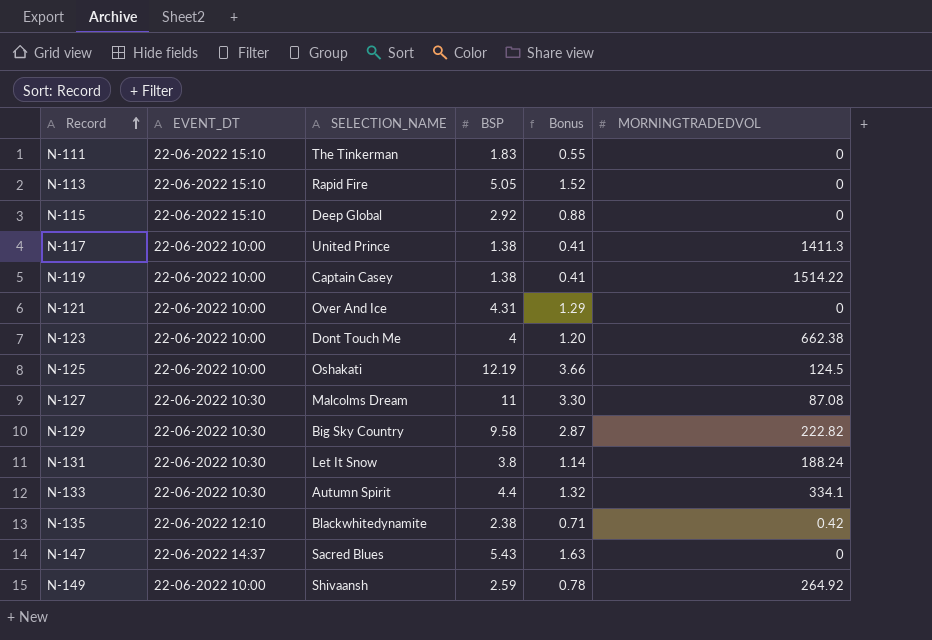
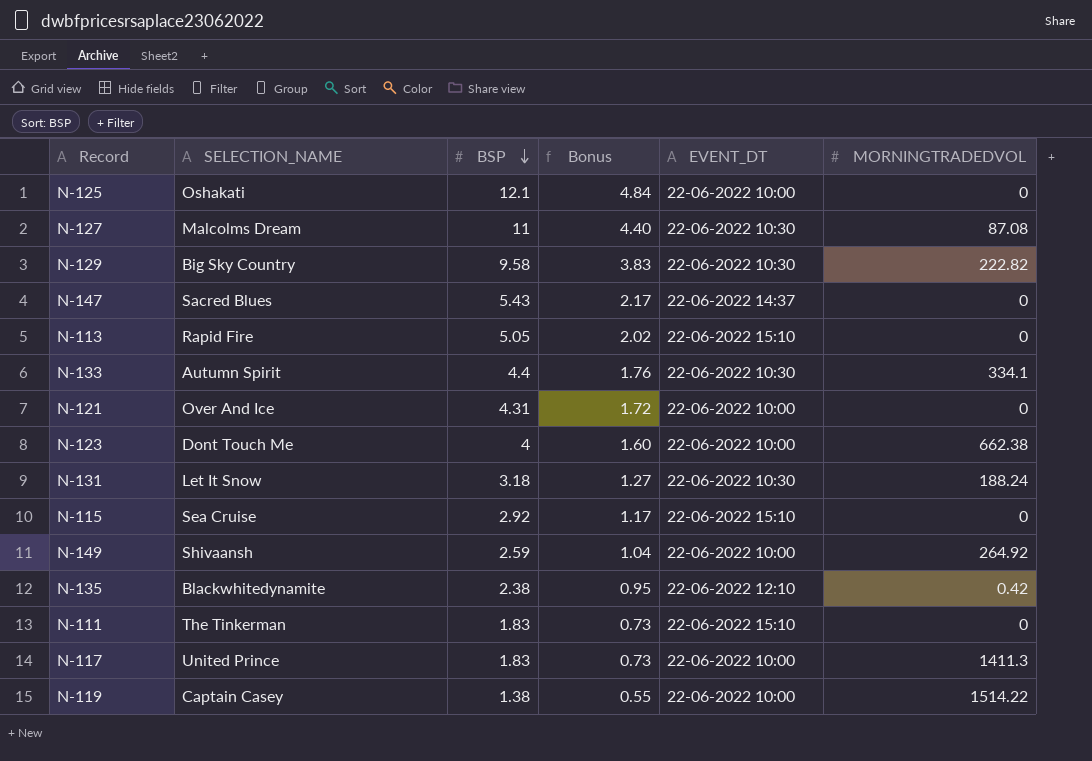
row order: Record ascending -> BSP descending
column Bonus | formula: [BSP] * 0.3 -> [BSP] * 0.4
column EVENT_DT | position: 2 -> 5
N-125 | BSP: 12.19 -> 12.1
N-125 | MORNINGTRADEDVOL: 124.5 -> 0
N-131 | BSP: 3.8 -> 3.18
N-115 | SELECTION_NAME: Deep Global -> Sea Cruise
N-117 | BSP: 1.38 -> 1.83

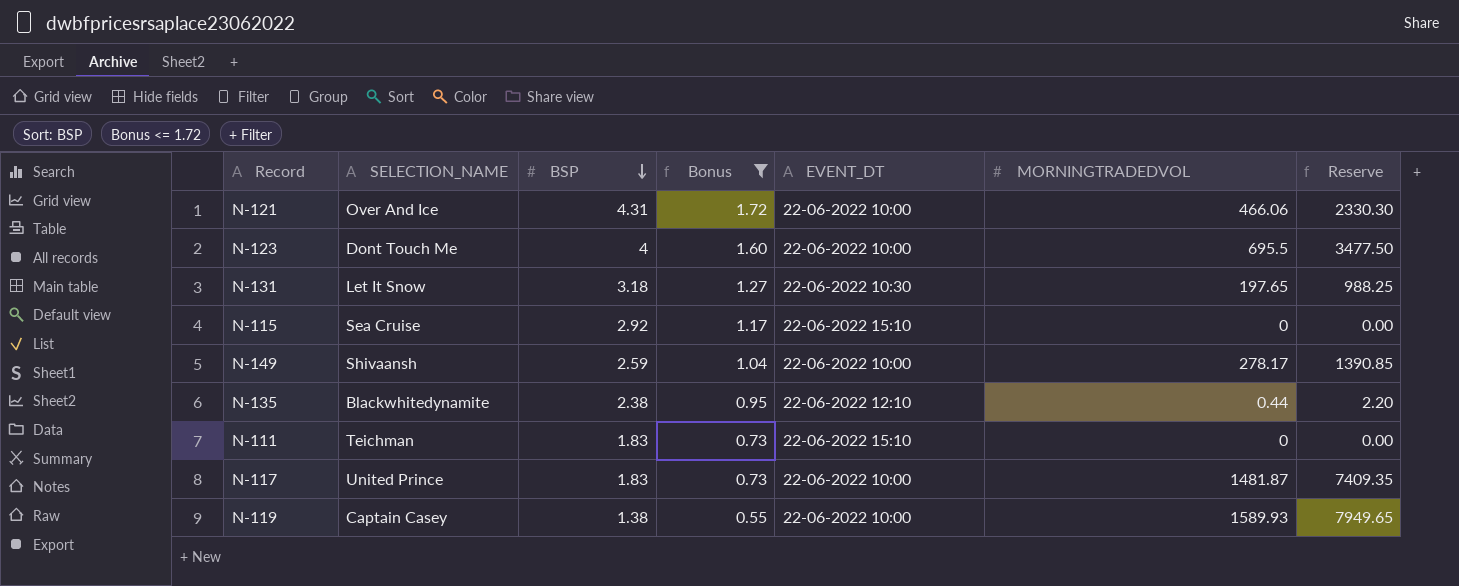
filter: none -> Bonus <= 1.72
column Reserve | formula: none -> [MORNINGTRADEDVOL] * 5
N-121 | MORNINGTRADEDVOL: 0 -> 466.06
N-123 | MORNINGTRADEDVOL: 662.38 -> 695.5
N-131 | MORNINGTRADEDVOL: 188.24 -> 197.65
N-149 | MORNINGTRADEDVOL: 264.92 -> 278.17
N-135 | MORNINGTRADEDVOL: 0.42 -> 0.44
N-111 | SELECTION_NAME: The Tinkerman -> Teichman
N-117 | MORNINGTRADEDVOL: 1411.3 -> 1481.87
N-119 | MORNINGTRADEDVOL: 1514.22 -> 1589.93

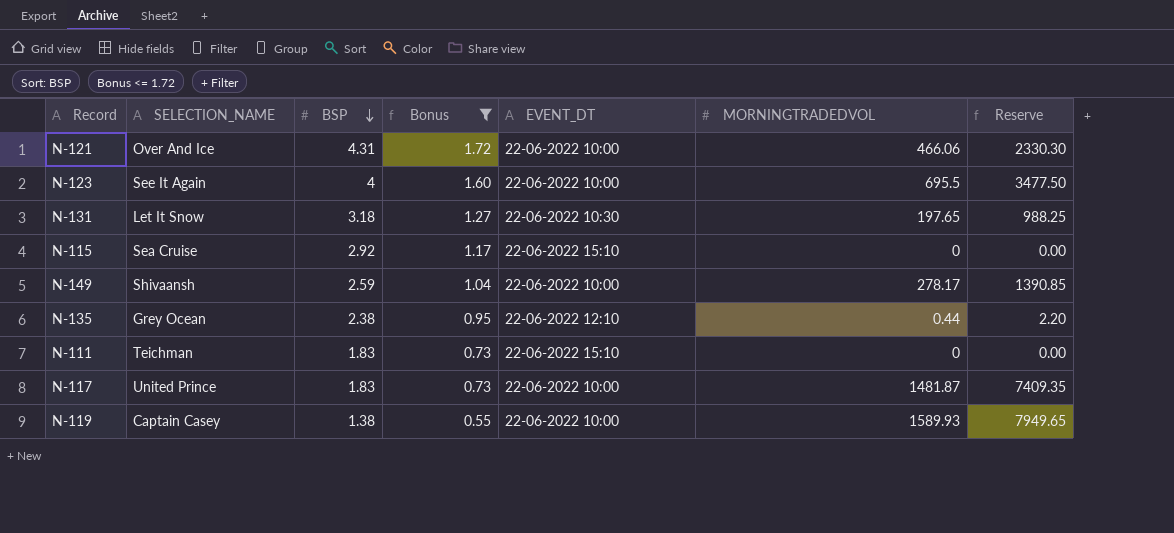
N-123 | SELECTION_NAME: Dont Touch Me -> See It Again
N-135 | SELECTION_NAME: Blackwhitedynamite -> Grey Ocean

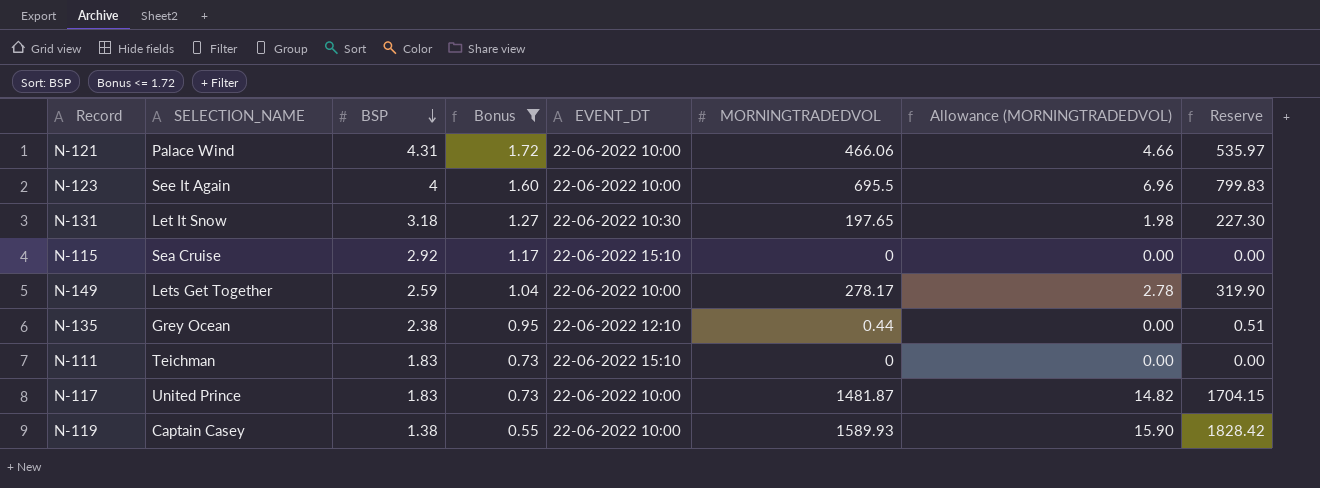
column Allowance (MORNINGTRADEDVOL) | formula: none -> [MORNINGTRADEDVOL] * 0.01
column Reserve | formula: [MORNINGTRADEDVOL] * 5 -> [MORNINGTRADEDVOL] * 1.15
N-121 | SELECTION_NAME: Over And Ice -> Palace Wind
N-149 | SELECTION_NAME: Shivaansh -> Lets Get Together

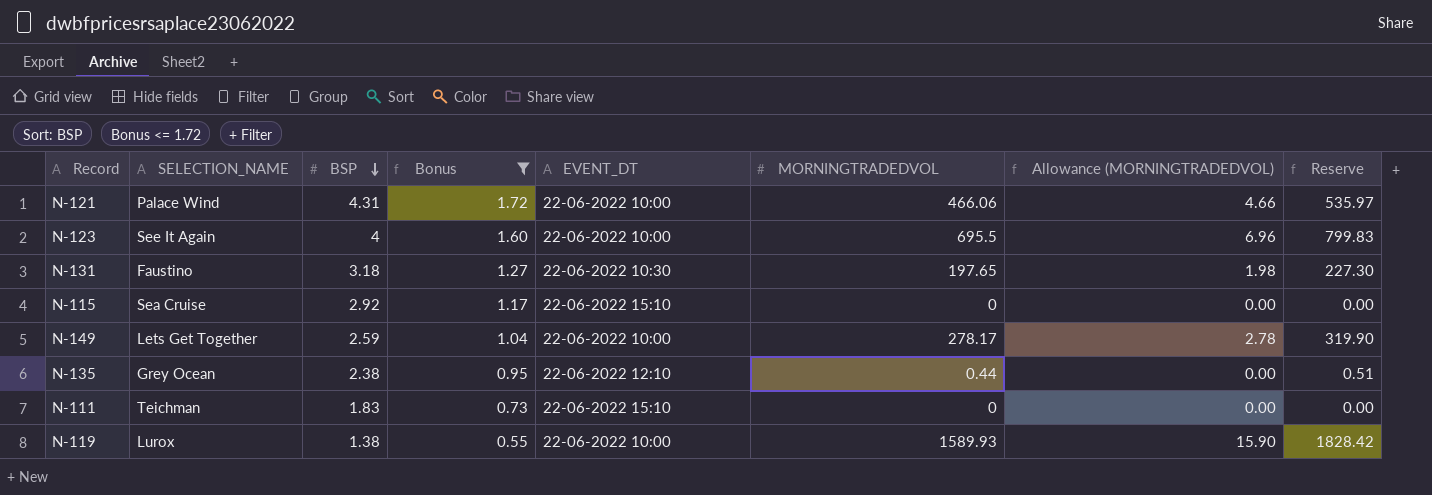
row N-117: United Prince | 1.83 | 0.73 | 22-06-2022 10:00 | 1481.87 | 14.82 | 1704.15 -> none
N-131 | SELECTION_NAME: Let It Snow -> Faustino
N-119 | SELECTION_NAME: Captain Casey -> Lurox

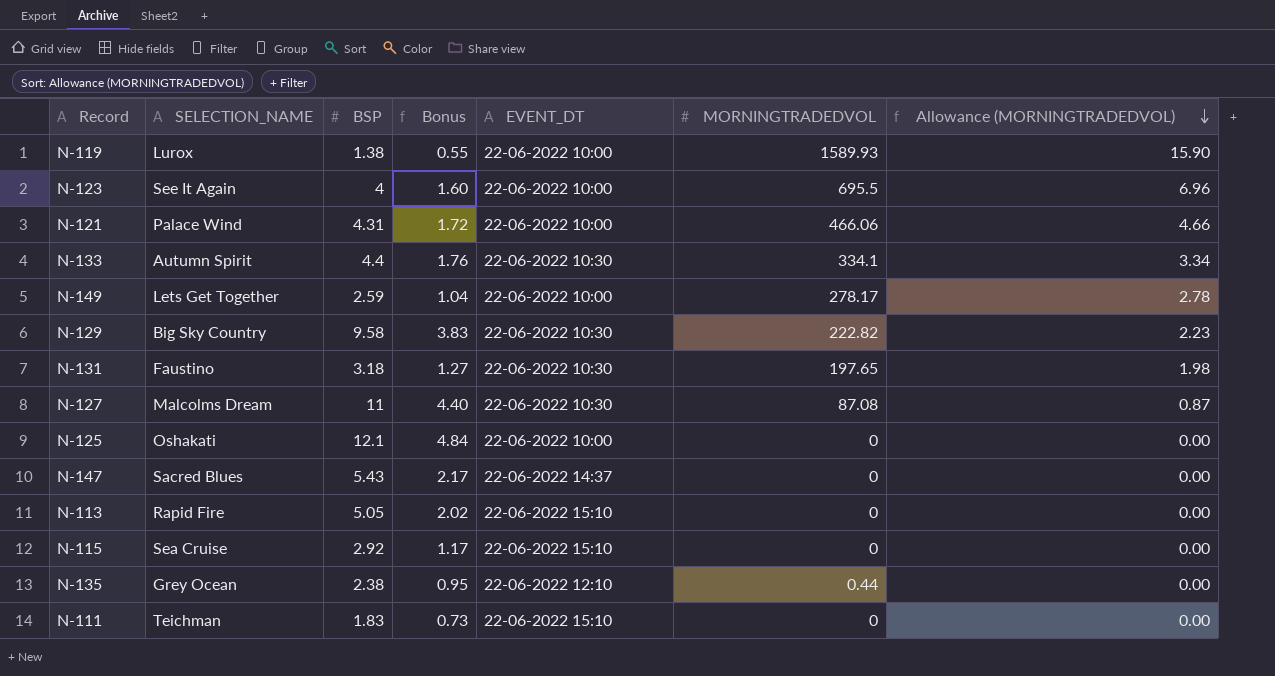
filter: Bonus <= 1.72 -> none
row order: BSP descending -> Allowance (MORNINGTRADEDVOL) descending
column Reserve | formula: [MORNINGTRADEDVOL] * 1.15 -> none

